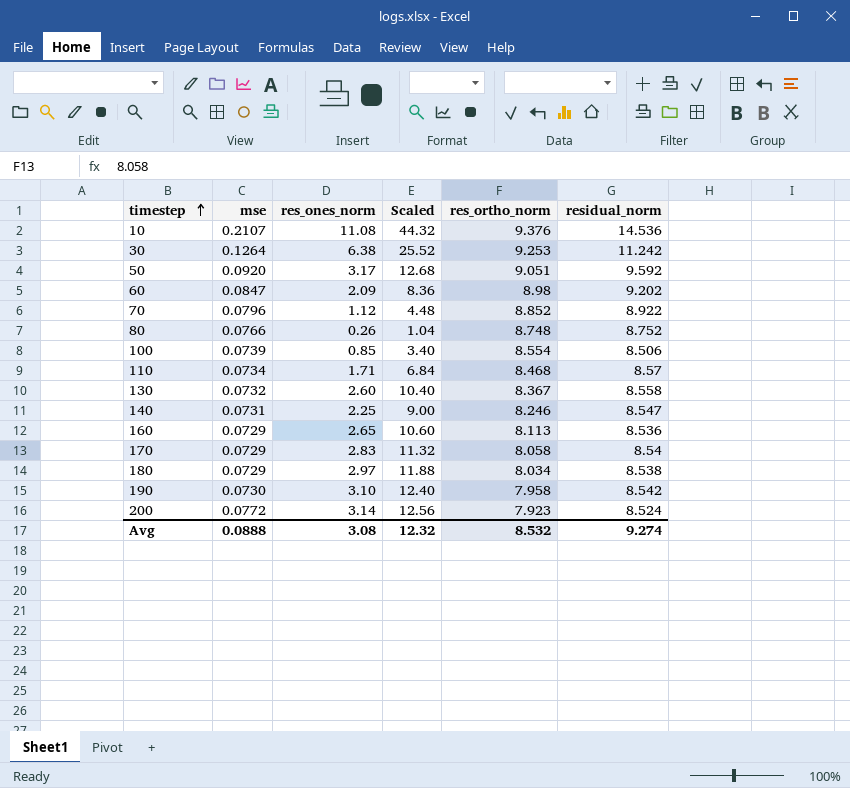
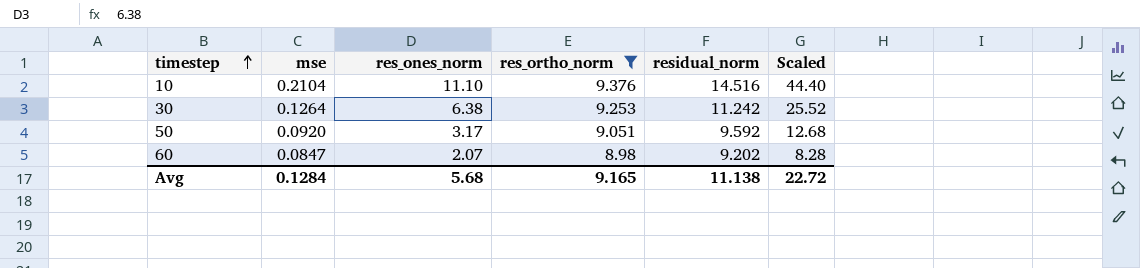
filter: none -> res_ortho_norm >= 8.98
column Scaled | position: 4 -> 6
10 | mse: 0.2107 -> 0.2104
10 | res_ones_norm: 11.08 -> 11.10
10 | residual_norm: 14.536 -> 14.516
10 | Scaled: 44.32 -> 44.40
60 | res_ones_norm: 2.09 -> 2.07
60 | Scaled: 8.36 -> 8.28
Avg | mse: 0.0888 -> 0.1284
Avg | res_ones_norm: 3.08 -> 5.68
Avg | res_ortho_norm: 8.532 -> 9.165
Avg | residual_norm: 9.274 -> 11.138
Avg | Scaled: 12.32 -> 22.72

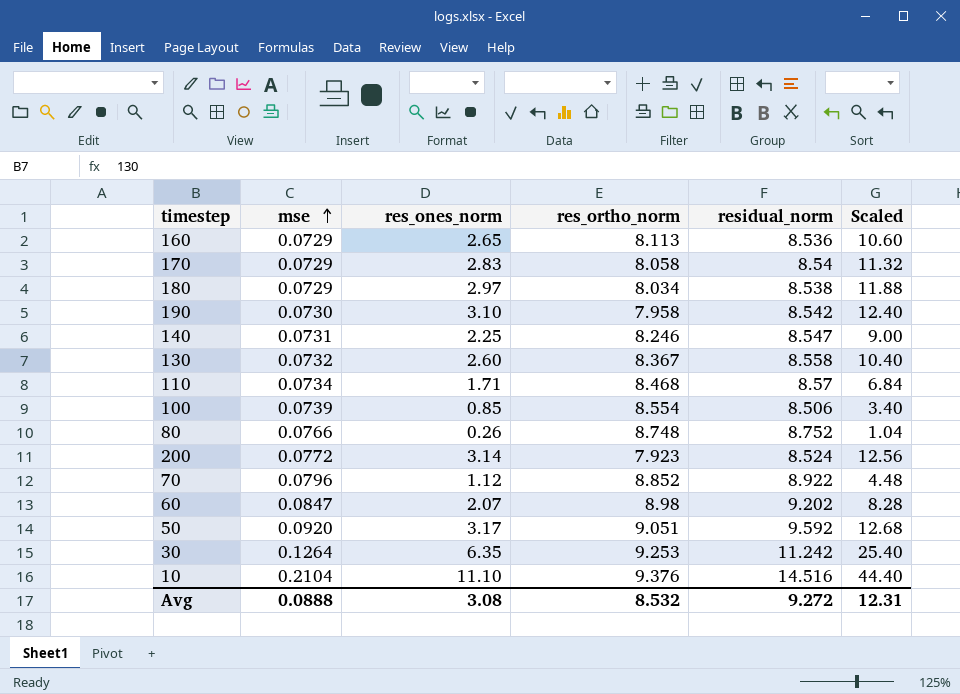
filter: res_ortho_norm >= 8.98 -> none
row order: timestep ascending -> mse ascending
30 | res_ones_norm: 6.38 -> 6.35
30 | Scaled: 25.52 -> 25.40
Avg | mse: 0.1284 -> 0.0888
Avg | res_ones_norm: 5.68 -> 3.08
Avg | res_ortho_norm: 9.165 -> 8.532
Avg | residual_norm: 11.138 -> 9.272
Avg | Scaled: 22.72 -> 12.31

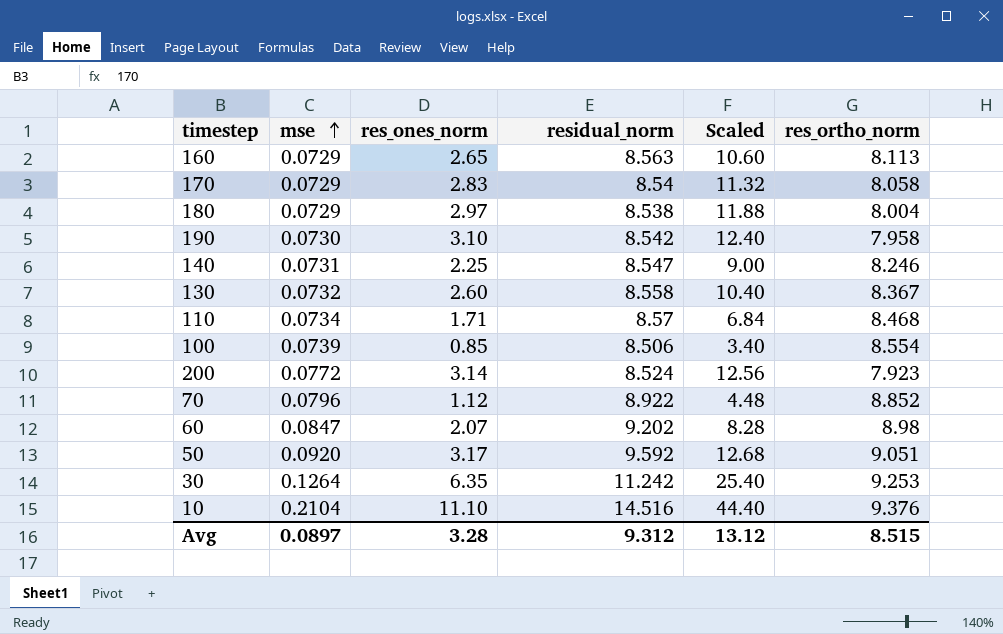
column res_ortho_norm | position: 4 -> 6
row 80: 0.0766 | 0.26 | 8.748 | 8.752 | 1.04 -> none
160 | residual_norm: 8.536 -> 8.563
180 | res_ortho_norm: 8.034 -> 8.004
Avg | mse: 0.0888 -> 0.0897
Avg | res_ones_norm: 3.08 -> 3.28
Avg | residual_norm: 9.272 -> 9.312
Avg | Scaled: 12.31 -> 13.12
Avg | res_ortho_norm: 8.532 -> 8.515

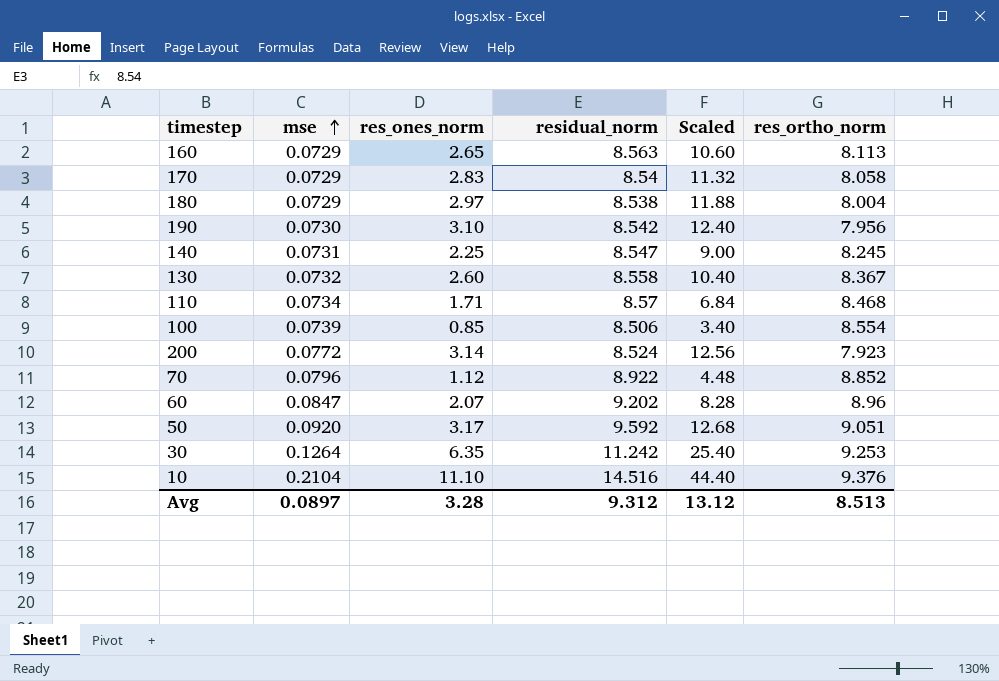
190 | res_ortho_norm: 7.958 -> 7.956
140 | res_ortho_norm: 8.246 -> 8.245
60 | res_ortho_norm: 8.98 -> 8.96
Avg | res_ortho_norm: 8.515 -> 8.513

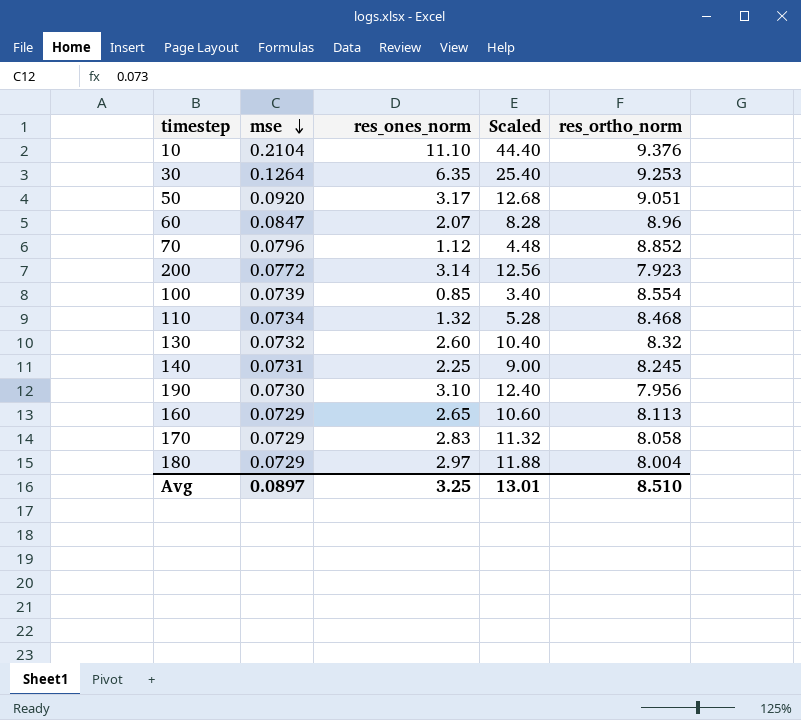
row order: mse ascending -> mse descending
column residual_norm | position: 4 -> none
110 | res_ones_norm: 1.71 -> 1.32
110 | Scaled: 6.84 -> 5.28
130 | res_ortho_norm: 8.367 -> 8.32
Avg | res_ones_norm: 3.28 -> 3.25
Avg | Scaled: 13.12 -> 13.01
Avg | res_ortho_norm: 8.513 -> 8.510

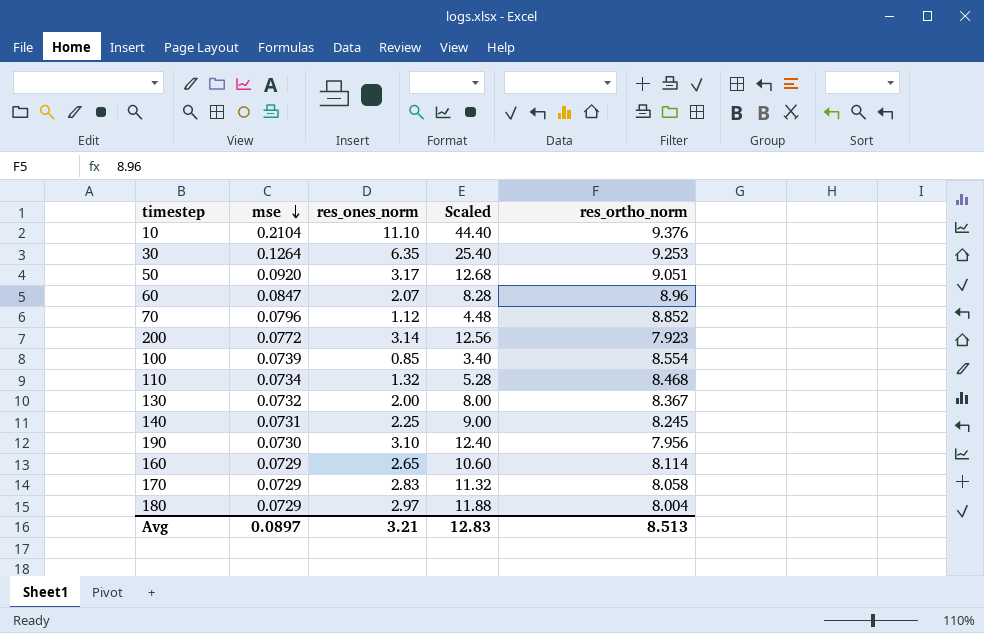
130 | res_ones_norm: 2.60 -> 2.00
130 | Scaled: 10.40 -> 8.00
130 | res_ortho_norm: 8.32 -> 8.367
160 | res_ortho_norm: 8.113 -> 8.114
Avg | res_ones_norm: 3.25 -> 3.21
Avg | Scaled: 13.01 -> 12.83
Avg | res_ortho_norm: 8.510 -> 8.513

